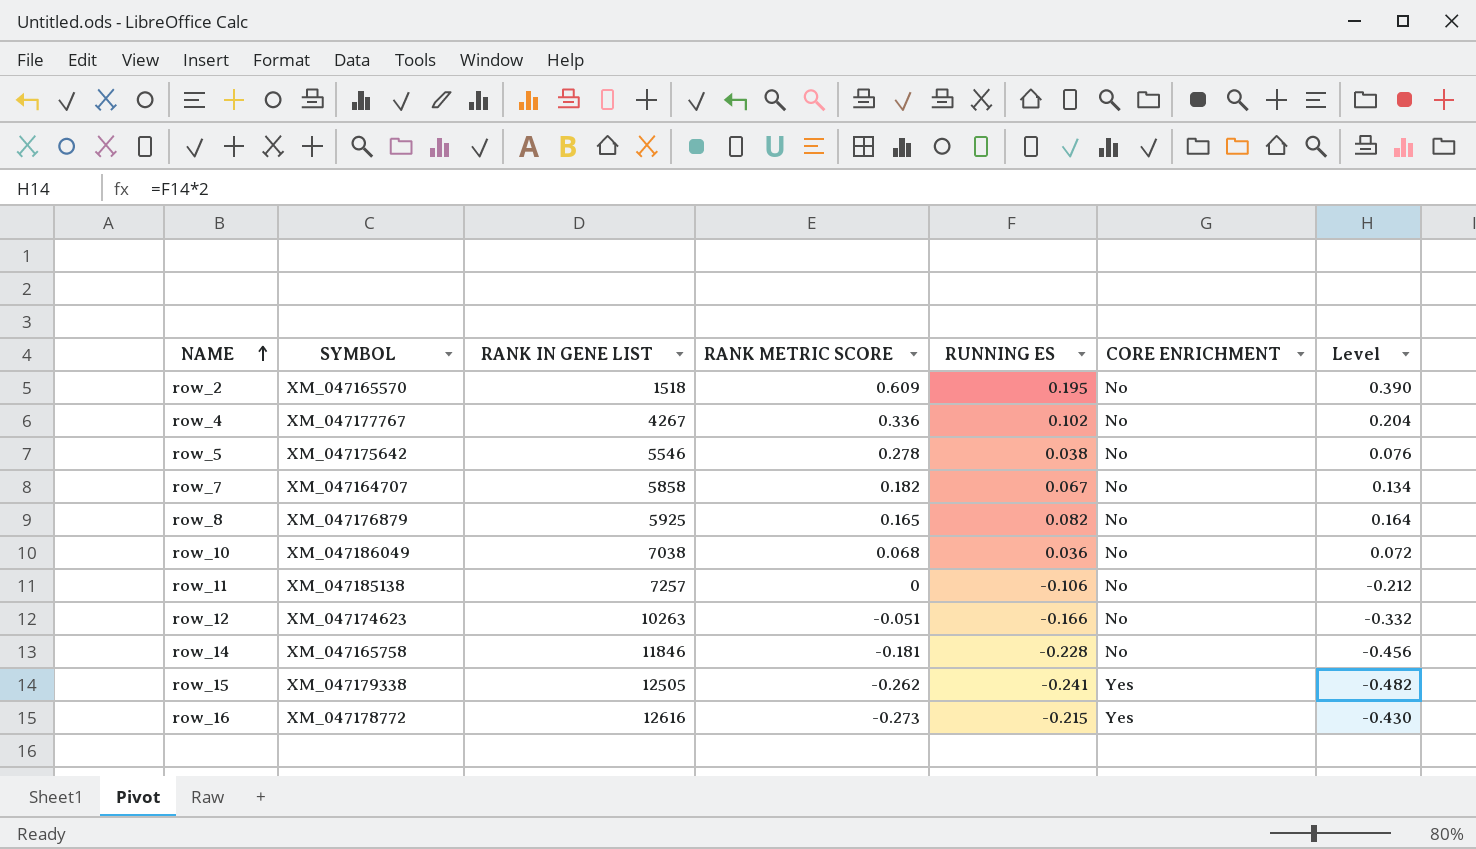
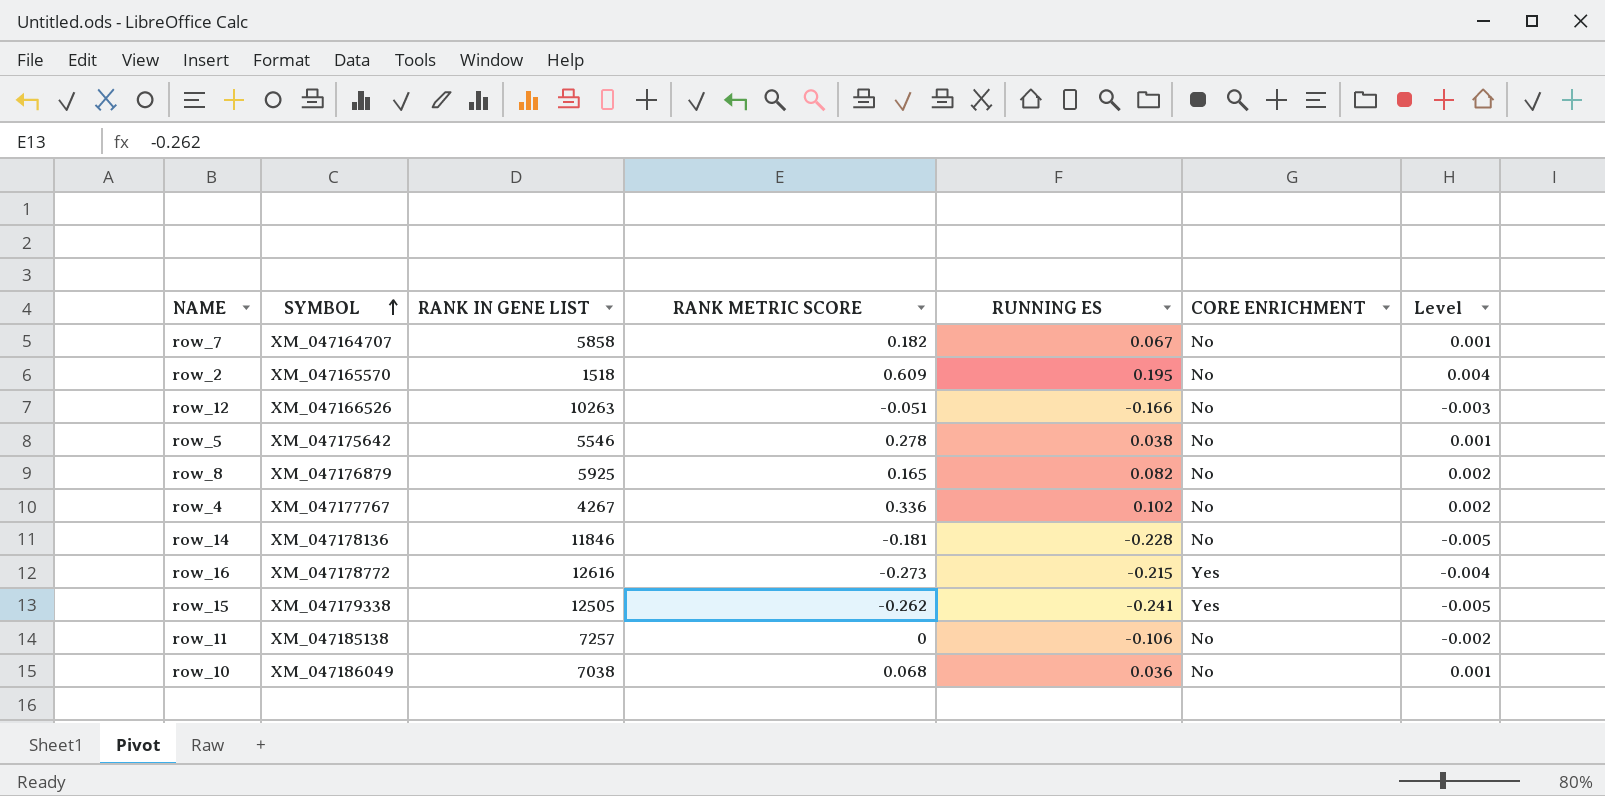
row order: NAME ascending -> SYMBOL ascending
column Level | formula: [RUNNING ES] * 2 -> [RUNNING ES] * 0.02
row_12 | SYMBOL: XM_047174623 -> XM_047166526
row_14 | SYMBOL: XM_047165758 -> XM_047178136

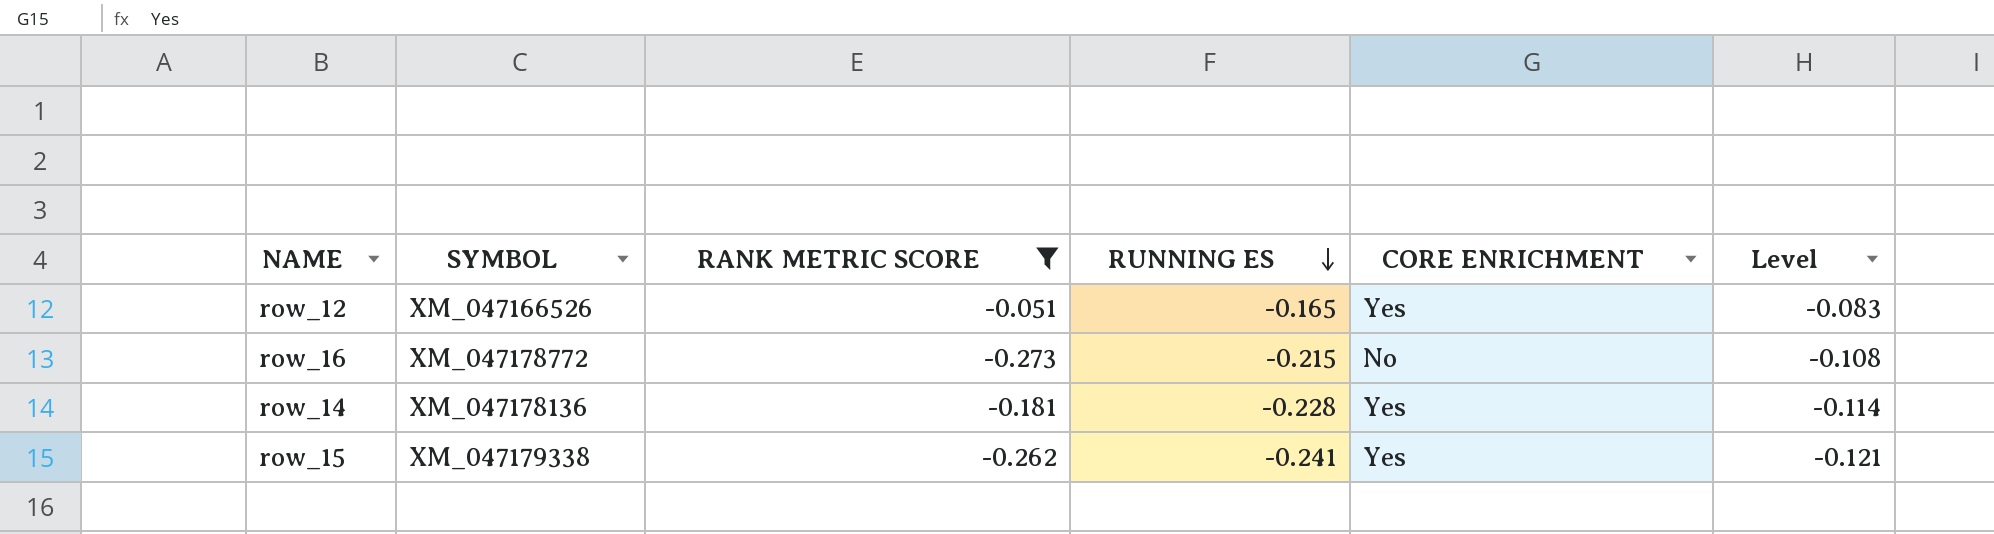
filter: none -> RANK METRIC SCORE <= -0.051
row order: SYMBOL ascending -> RUNNING ES descending
column RANK IN GENE LIST | position: 3 -> none
column Level | formula: [RUNNING ES] * 0.02 -> [RUNNING ES] * 0.5
row_12 | RUNNING ES: -0.166 -> -0.165
row_12 | CORE ENRICHMENT: No -> Yes
row_16 | CORE ENRICHMENT: Yes -> No
row_14 | CORE ENRICHMENT: No -> Yes

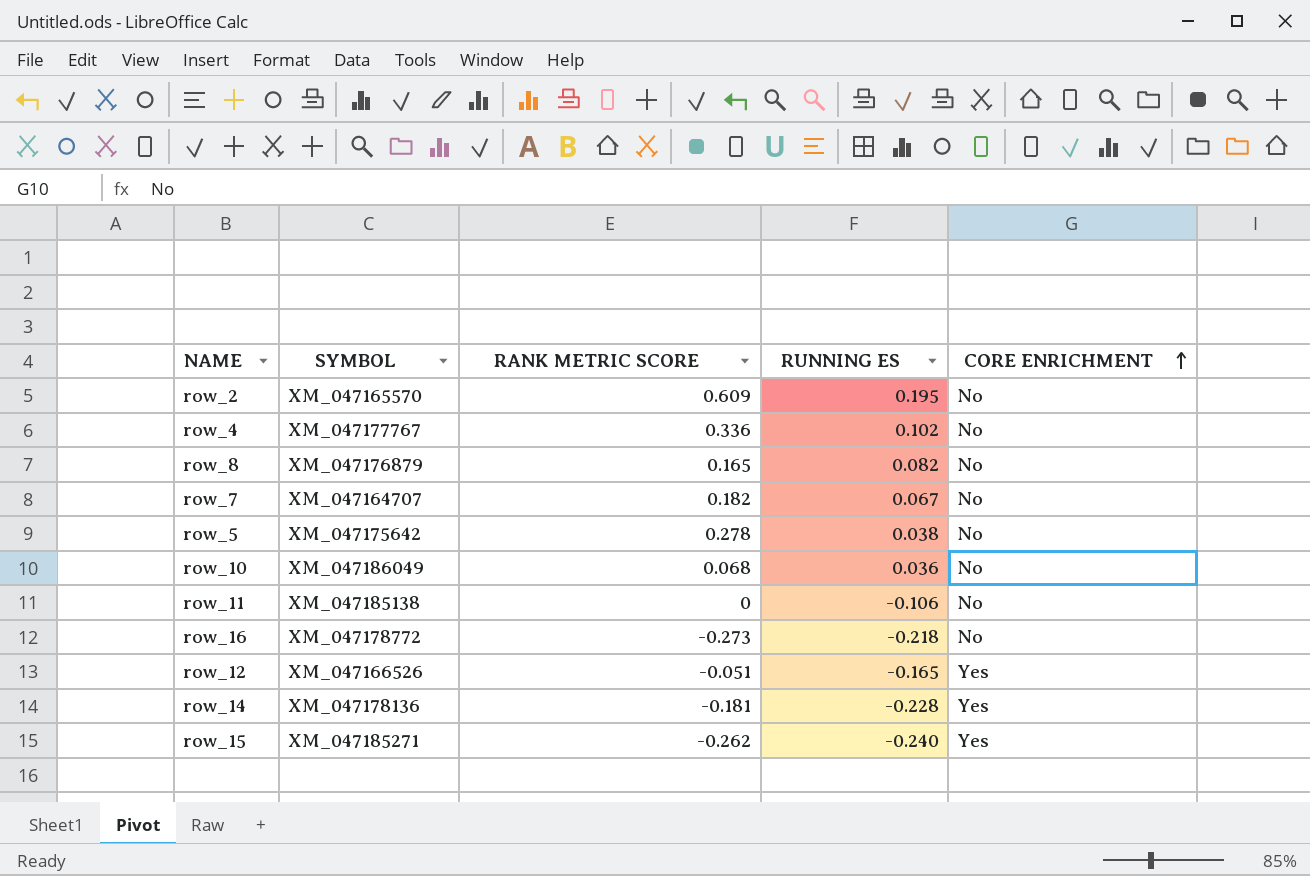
filter: RANK METRIC SCORE <= -0.051 -> none
row order: RUNNING ES descending -> CORE ENRICHMENT ascending
column Level | formula: [RUNNING ES] * 0.5 -> none
row_16 | RUNNING ES: -0.215 -> -0.218
row_15 | SYMBOL: XM_047179338 -> XM_047185271
row_15 | RUNNING ES: -0.241 -> -0.240

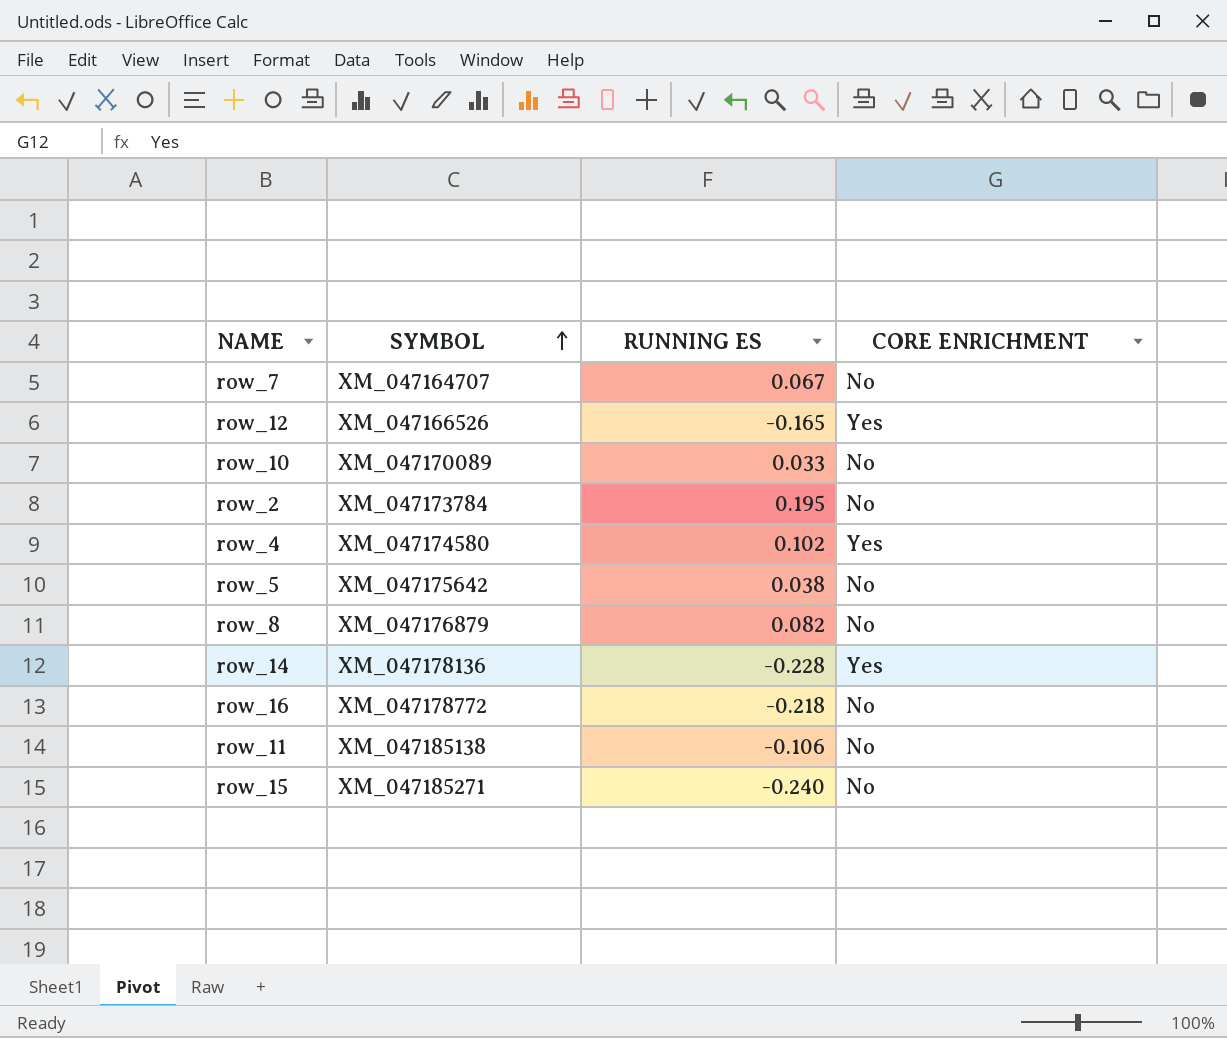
row order: CORE ENRICHMENT ascending -> SYMBOL ascending
column RANK METRIC SCORE | position: 3 -> none
row_10 | SYMBOL: XM_047186049 -> XM_047170089
row_10 | RUNNING ES: 0.036 -> 0.033
row_2 | SYMBOL: XM_047165570 -> XM_047173784
row_4 | SYMBOL: XM_047177767 -> XM_047174580
row_4 | CORE ENRICHMENT: No -> Yes
row_15 | CORE ENRICHMENT: Yes -> No

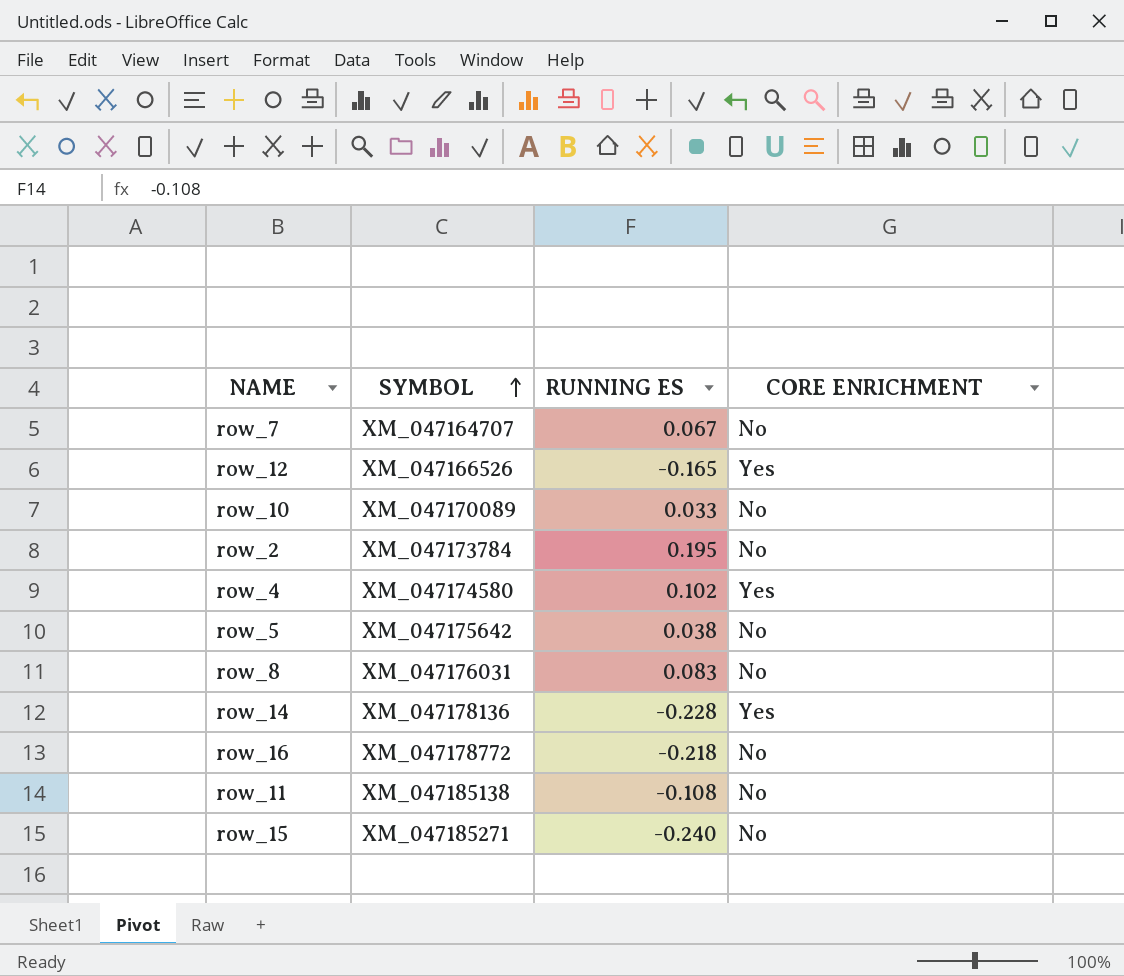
row_8 | SYMBOL: XM_047176879 -> XM_047176031
row_8 | RUNNING ES: 0.082 -> 0.083
row_11 | RUNNING ES: -0.106 -> -0.108

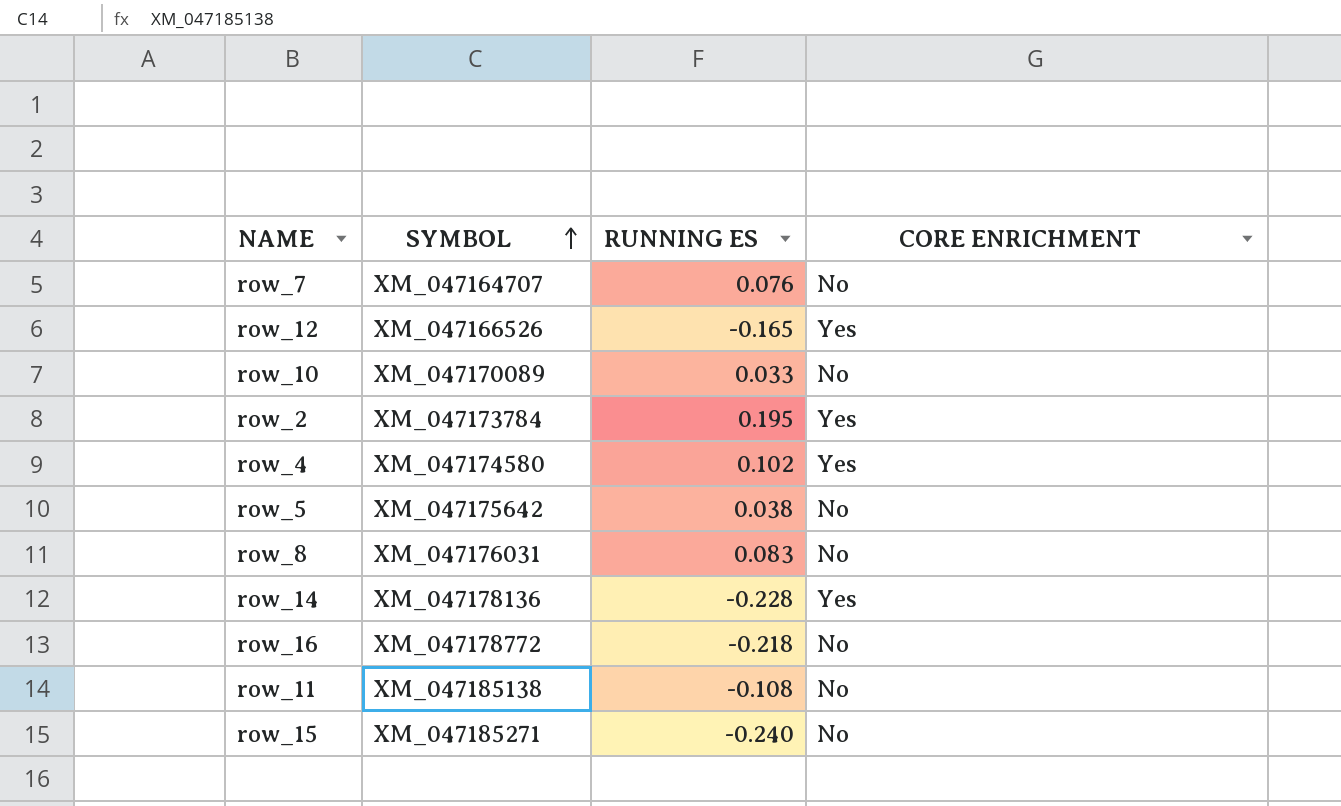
row_7 | RUNNING ES: 0.067 -> 0.076
row_2 | CORE ENRICHMENT: No -> Yes

